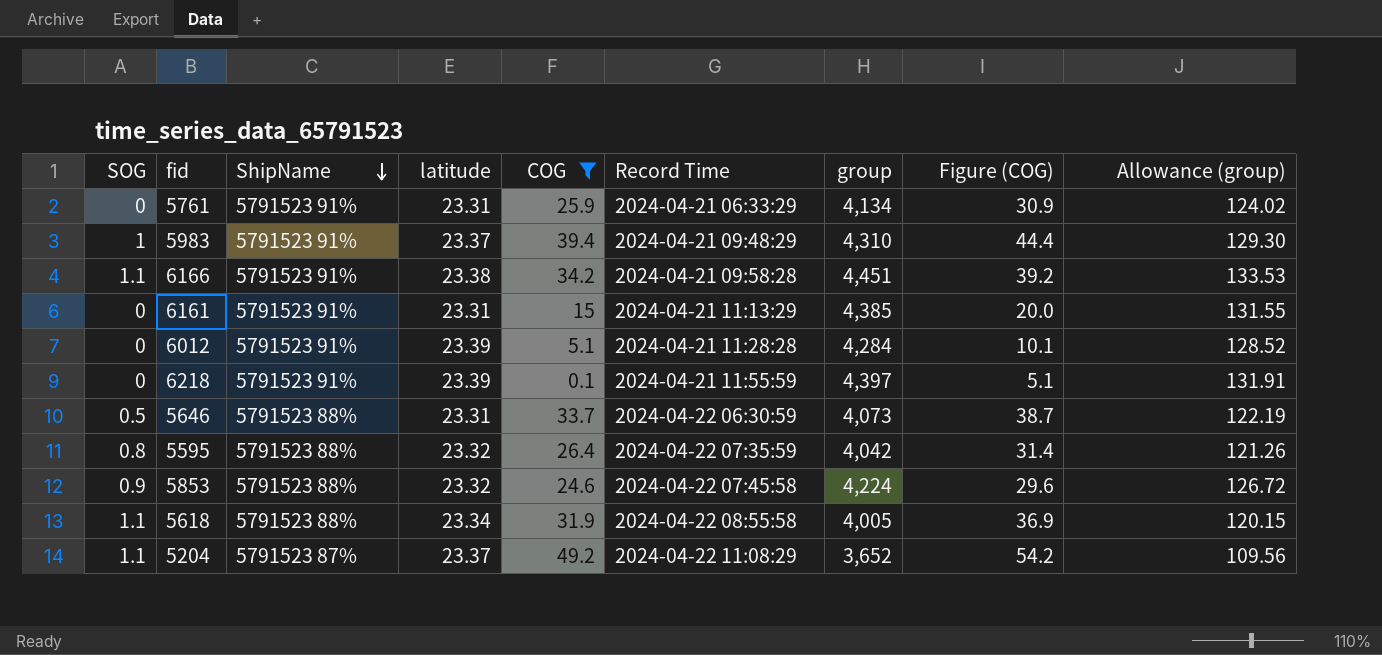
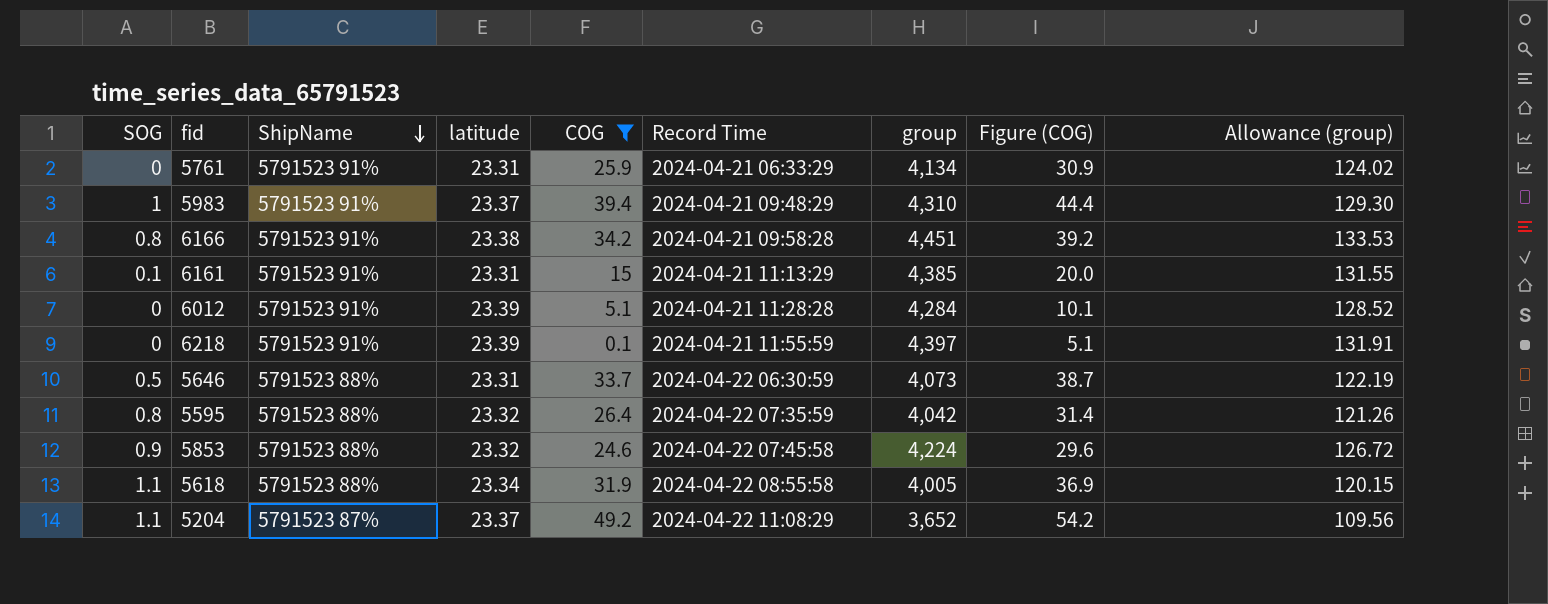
6166 | SOG: 1.1 -> 0.8
6161 | SOG: 0 -> 0.1

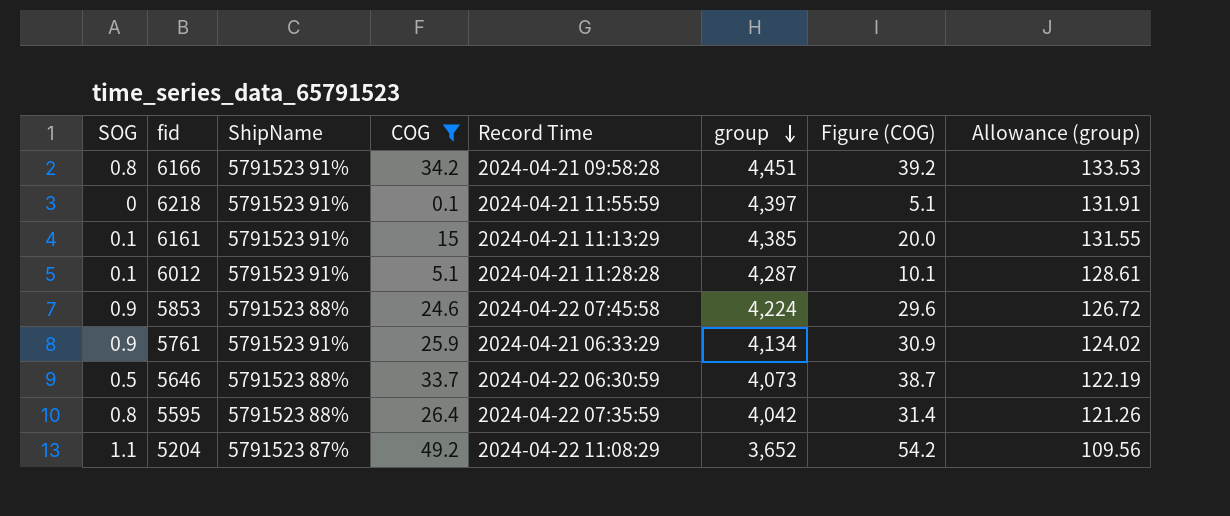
row order: ShipName descending -> group descending
column latitude | position: 4 -> none
row 5983: 1 | 5791523 91% | 23.37 | 39.4 | 2024-04-21 09:48:29 | 4,310 | 44.4 | 129.30 -> none
row 5618: 1.1 | 5791523 88% | 23.34 | 31.9 | 2024-04-22 08:55:58 | 4,005 | 36.9 | 120.15 -> none
6012 | SOG: 0 -> 0.1
6012 | group: 4,284 -> 4,287
6012 | Allowance (group): 128.52 -> 128.61
5761 | SOG: 0 -> 0.9

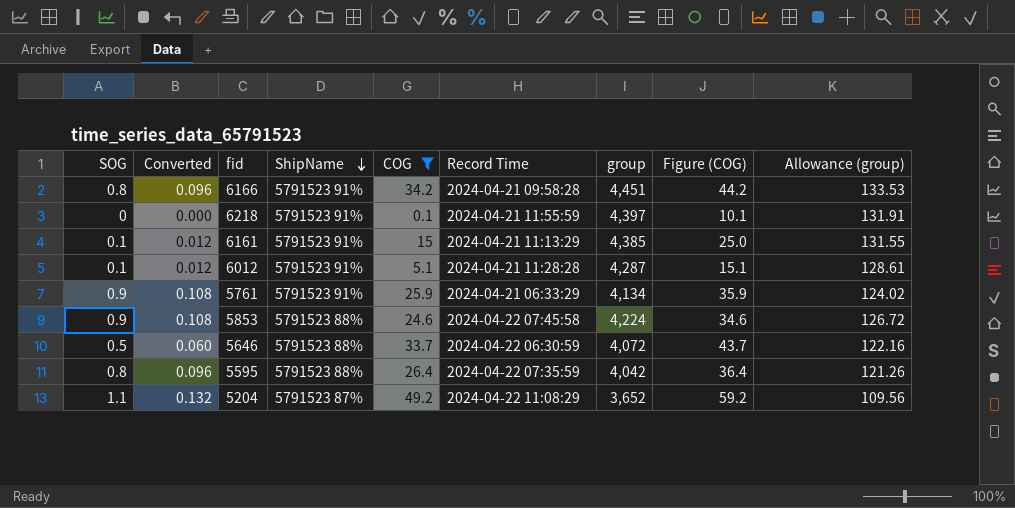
row order: group descending -> ShipName descending
column Converted | formula: none -> [SOG] * 0.12
column Figure (COG) | formula: [COG] + 5 -> [COG] + 10
5646 | group: 4,073 -> 4,072
5646 | Allowance (group): 122.19 -> 122.16

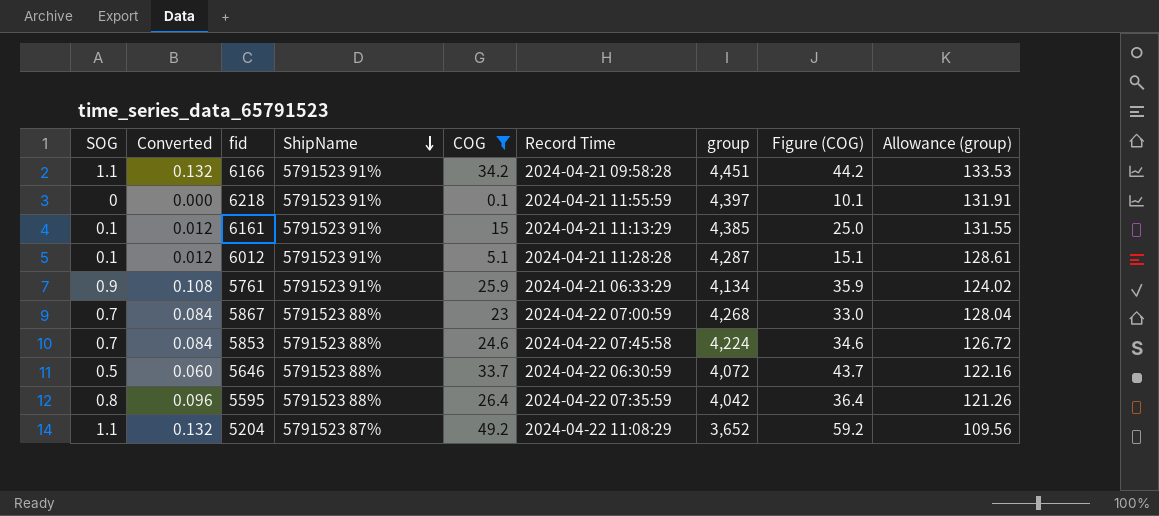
6166 | SOG: 0.8 -> 1.1
6166 | Converted: 0.096 -> 0.132
row 5867: none -> 0.7 | 0.084 | 5791523 88% | 23 | 2024-04-22 07:00:59 | 4,268 | 33.0 | 128.04
5853 | SOG: 0.9 -> 0.7
5853 | Converted: 0.108 -> 0.084

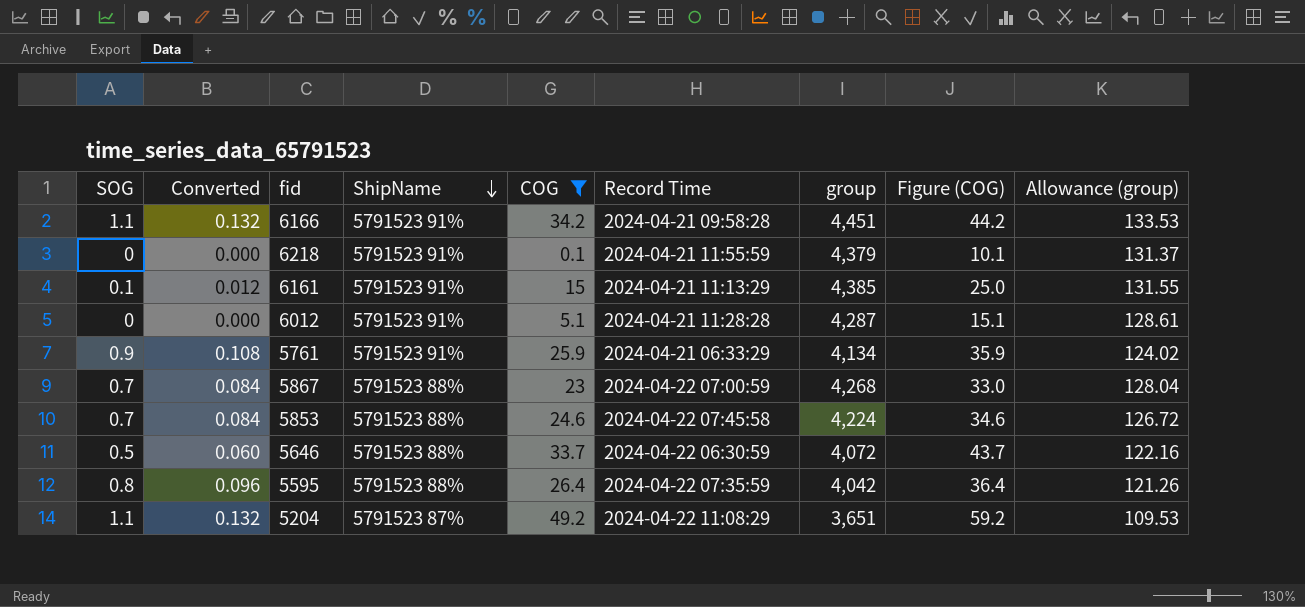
6218 | group: 4,397 -> 4,379
6218 | Allowance (group): 131.91 -> 131.37
6012 | SOG: 0.1 -> 0
6012 | Converted: 0.012 -> 0.000
5204 | group: 3,652 -> 3,651
5204 | Allowance (group): 109.56 -> 109.53

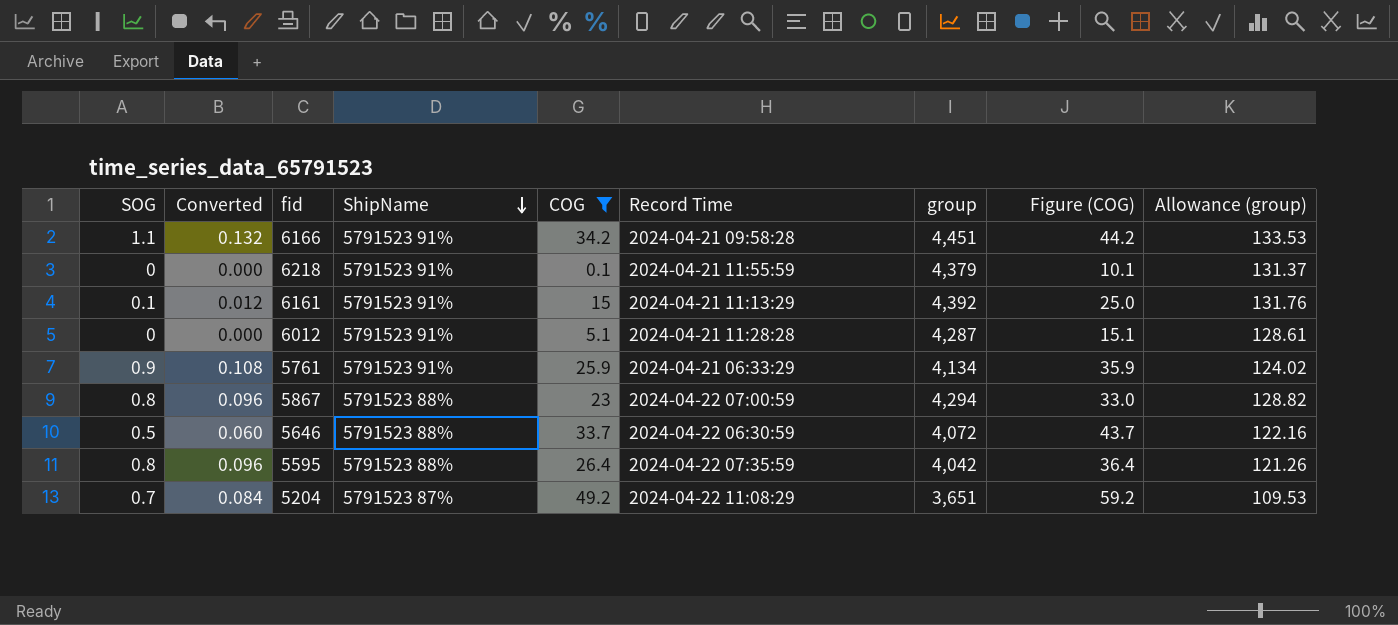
row 5853: 0.7 | 0.084 | 5791523 88% | 24.6 | 2024-04-22 07:45:58 | 4,224 | 34.6 | 126.72 -> none
6161 | group: 4,385 -> 4,392
6161 | Allowance (group): 131.55 -> 131.76
5867 | SOG: 0.7 -> 0.8
5867 | Converted: 0.084 -> 0.096
5867 | group: 4,268 -> 4,294
5867 | Allowance (group): 128.04 -> 128.82
5204 | SOG: 1.1 -> 0.7
5204 | Converted: 0.132 -> 0.084

